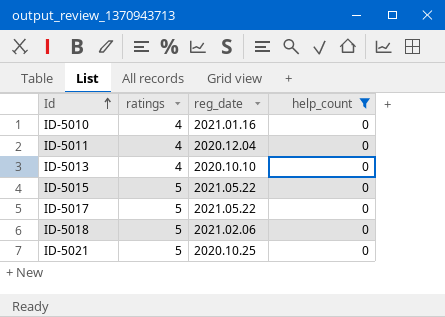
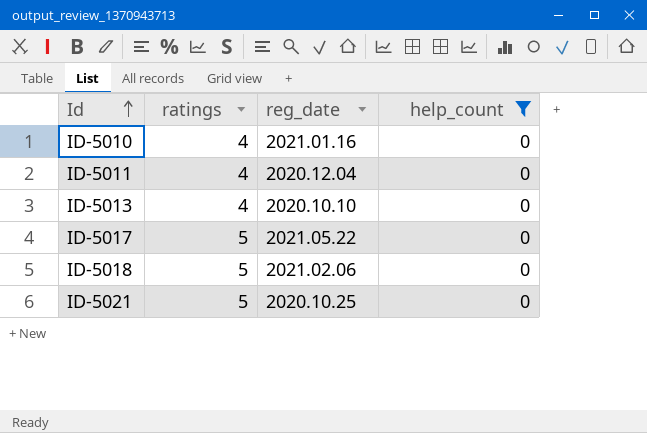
row ID-5015: 5 | 2021.05.22 | 0 -> none

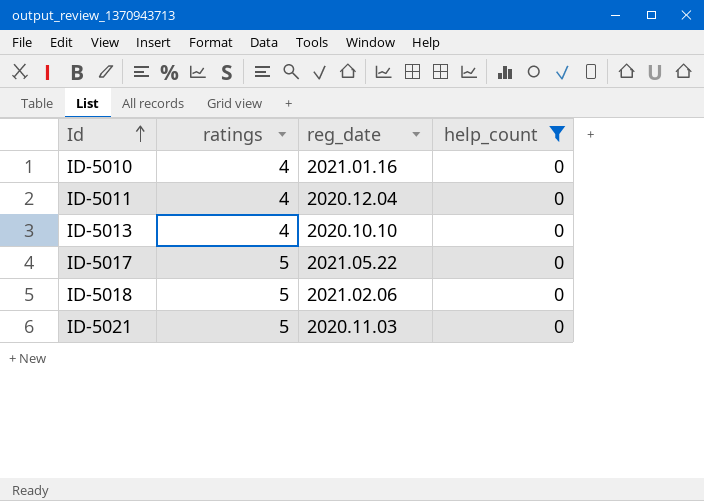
ID-5021 | reg_date: 2020.10.25 -> 2020.11.03

